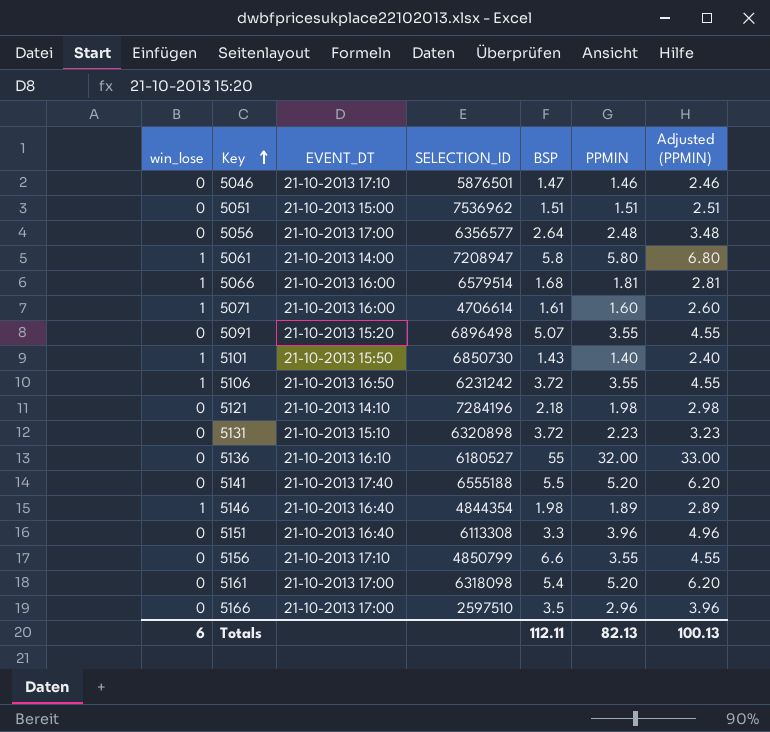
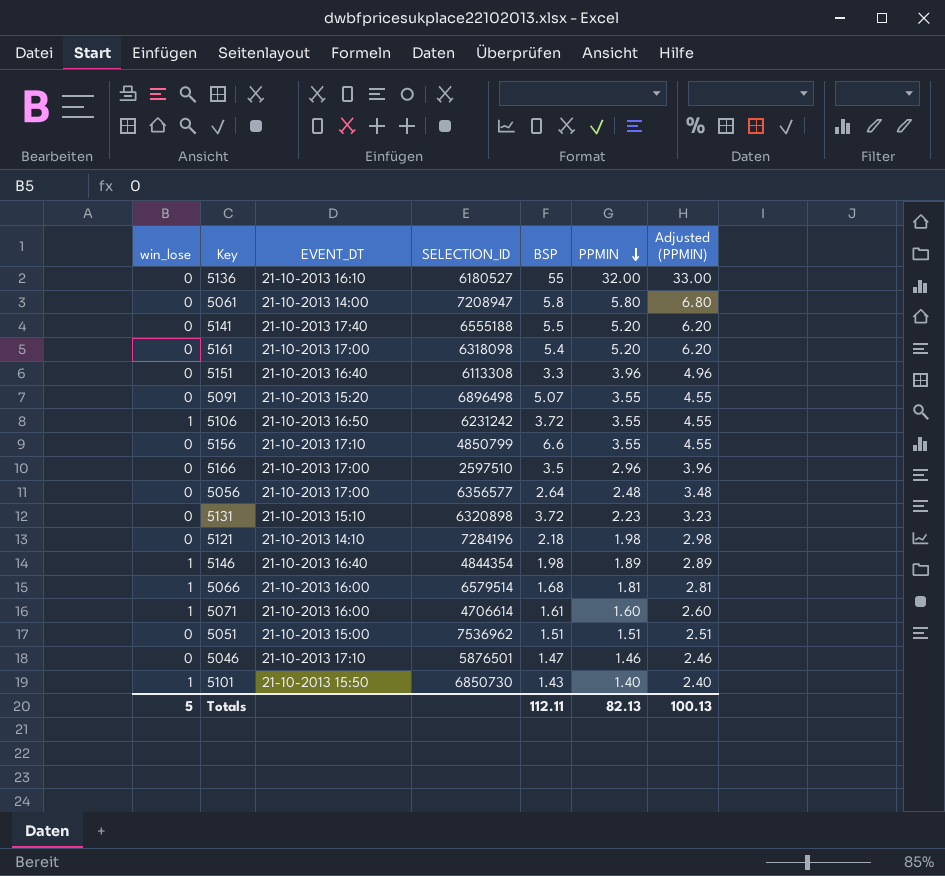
row order: Key ascending -> PPMIN descending
5061 | win_lose: 1 -> 0
Totals | win_lose: 6 -> 5

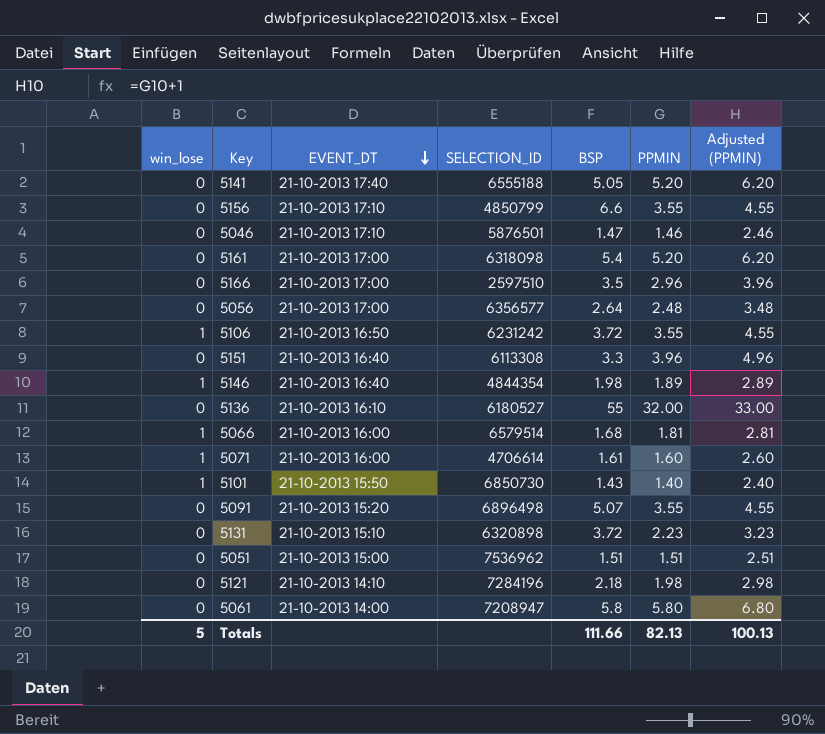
row order: PPMIN descending -> EVENT_DT descending
5141 | BSP: 5.5 -> 5.05
Totals | BSP: 112.11 -> 111.66

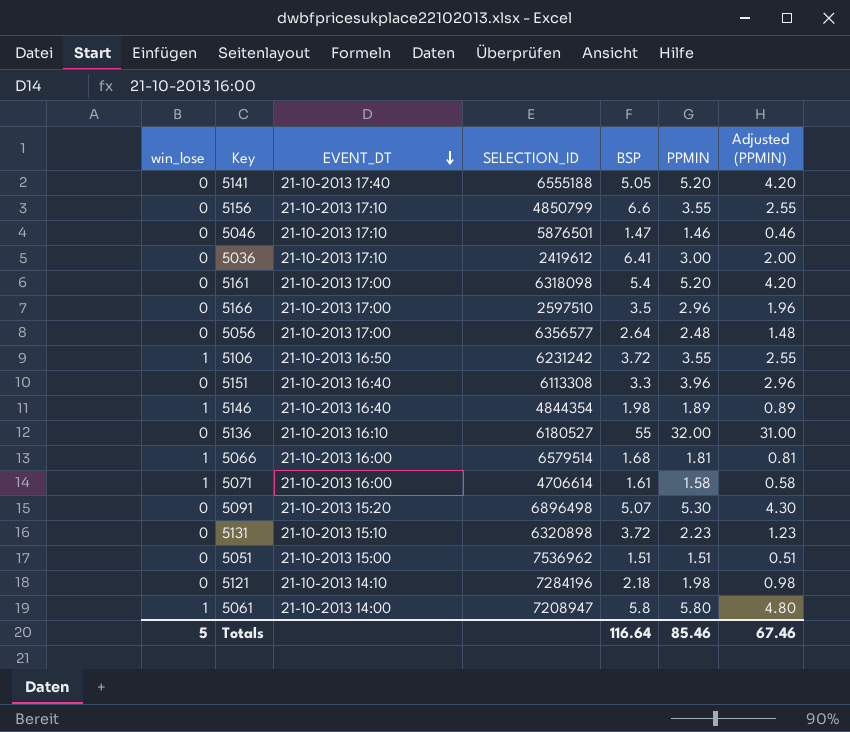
column Adjusted (PPMIN) | formula: [PPMIN] + 1 -> [PPMIN] - 1
row 5101: 1 | 21-10-2013 15:50 | 6850730 | 1.43 | 1.40 | 2.40 -> none
row 5036: none -> 0 | 21-10-2013 17:10 | 2419612 | 6.41 | 3.00 | 2.00
5071 | PPMIN: 1.60 -> 1.58
5091 | PPMIN: 3.55 -> 5.30
5061 | win_lose: 0 -> 1
Totals | BSP: 111.66 -> 116.64
Totals | PPMIN: 82.13 -> 85.46
Totals | Adjusted (PPMIN): 100.13 -> 67.46

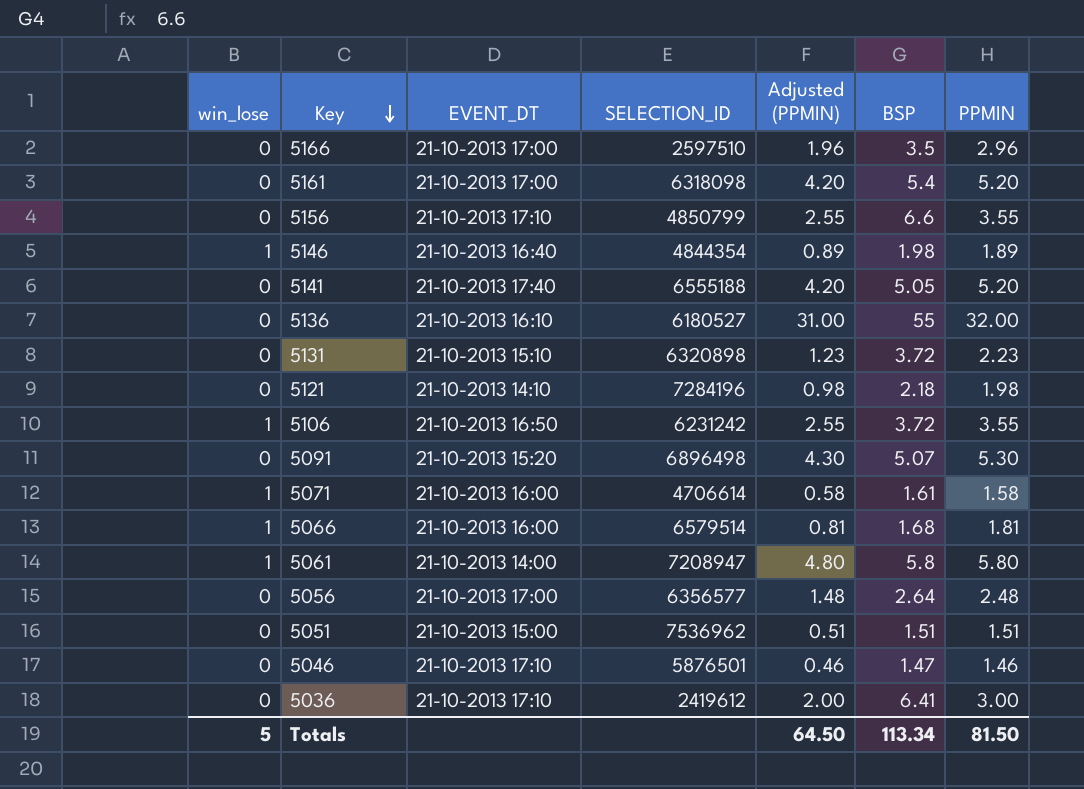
row order: EVENT_DT descending -> Key descending
column Adjusted (PPMIN) | position: 7 -> 5
row 5151: 0 | 21-10-2013 16:40 | 6113308 | 3.3 | 3.96 | 2.96 -> none
Totals | Adjusted (PPMIN): 67.46 -> 64.50
Totals | BSP: 116.64 -> 113.34
Totals | PPMIN: 85.46 -> 81.50

